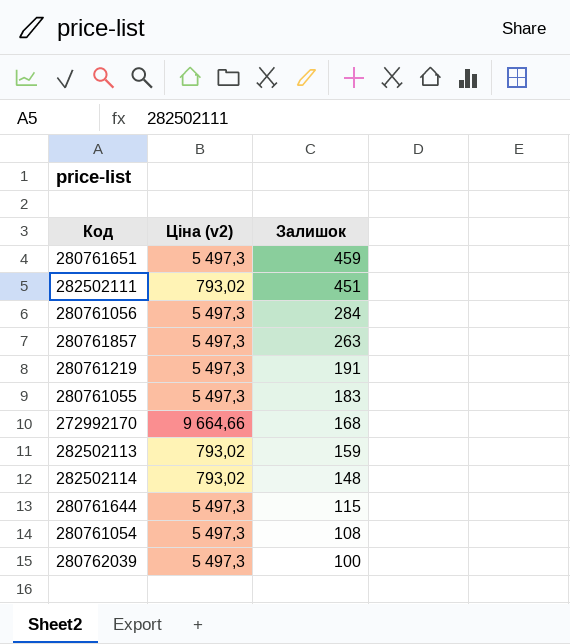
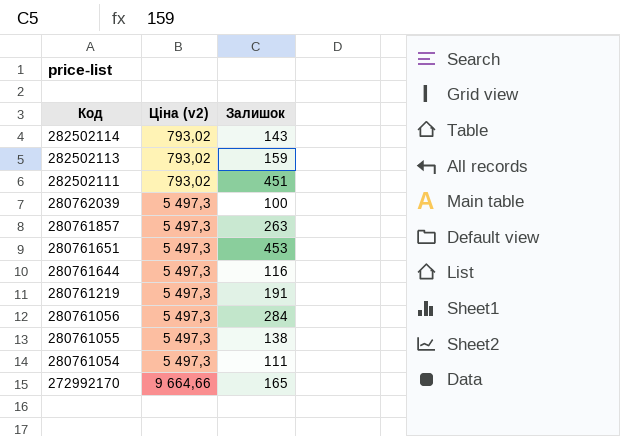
row order: Залишок descending -> Код descending
282502114 | Залишок: 148 -> 143
280761651 | Залишок: 459 -> 453
280761644 | Залишок: 115 -> 116
280761055 | Залишок: 183 -> 138
280761054 | Залишок: 108 -> 111
272992170 | Залишок: 168 -> 165

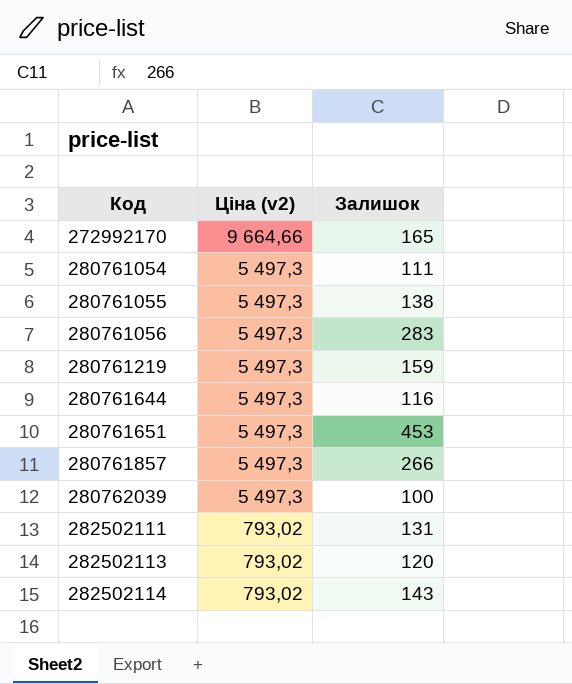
row order: Код descending -> Код ascending
280761056 | Залишок: 284 -> 283
280761219 | Залишок: 191 -> 159
280761857 | Залишок: 263 -> 266
282502111 | Залишок: 451 -> 131
282502113 | Залишок: 159 -> 120

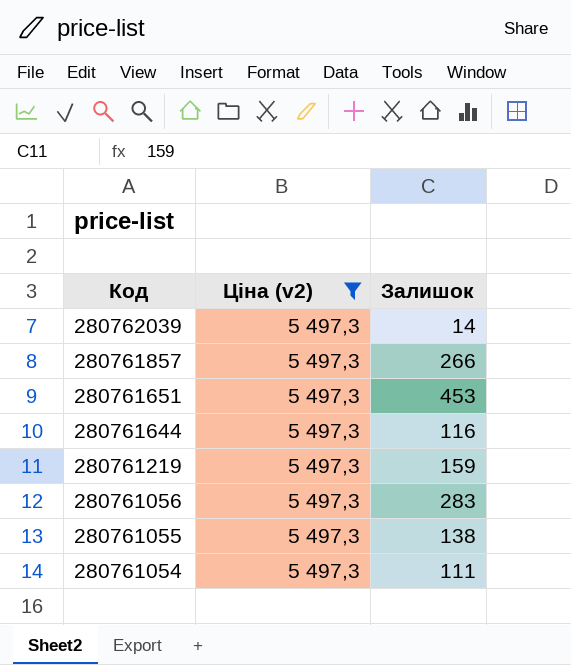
filter: none -> Ціна (v2) = 5 497,3
row order: Код ascending -> Код descending
280762039 | Залишок: 100 -> 14

